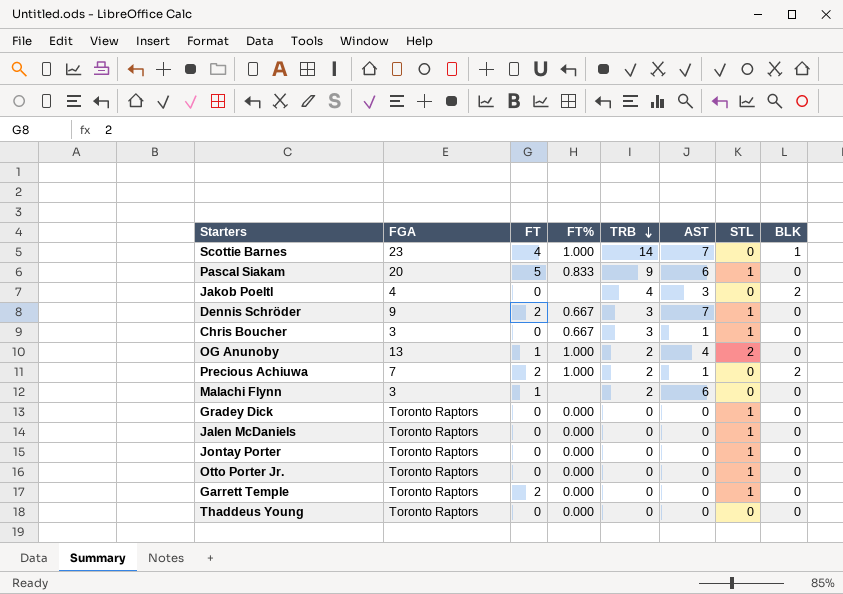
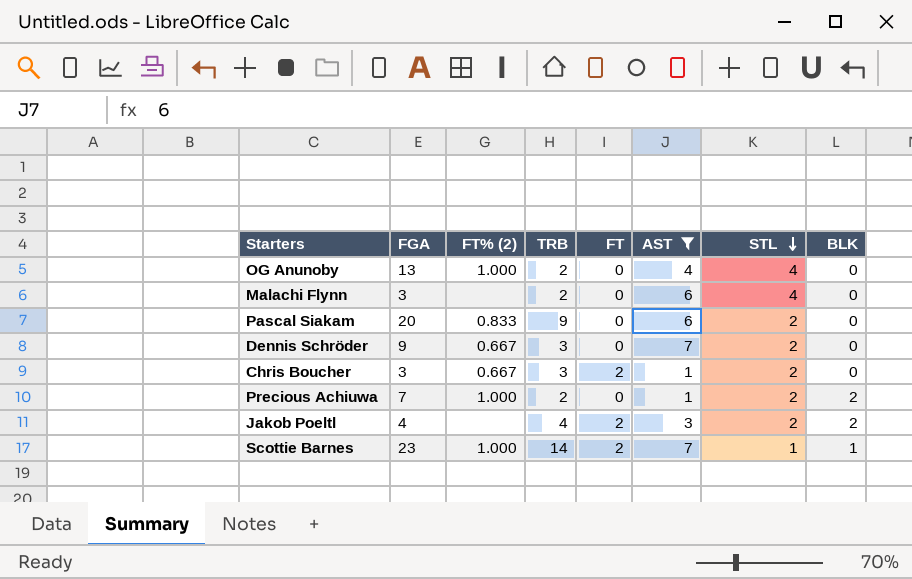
filter: none -> AST != 0
row order: TRB descending -> STL descending
column name: FT% -> FT% (2)
column FT | position: 3 -> 5
OG Anunoby | FT: 1 -> 0
OG Anunoby | STL: 2 -> 4
Malachi Flynn | FT: 1 -> 0
Malachi Flynn | STL: 0 -> 4
Pascal Siakam | FT: 5 -> 0
Pascal Siakam | STL: 1 -> 2
Dennis Schröder | FT: 2 -> 0
Dennis Schröder | STL: 1 -> 2
Chris Boucher | FT: 0 -> 2
Chris Boucher | STL: 1 -> 2
Precious Achiuwa | FT: 2 -> 0
Precious Achiuwa | STL: 0 -> 2
Jakob Poeltl | FT: 0 -> 2
Jakob Poeltl | STL: 0 -> 2
Scottie Barnes | FT: 4 -> 2
Scottie Barnes | STL: 0 -> 1

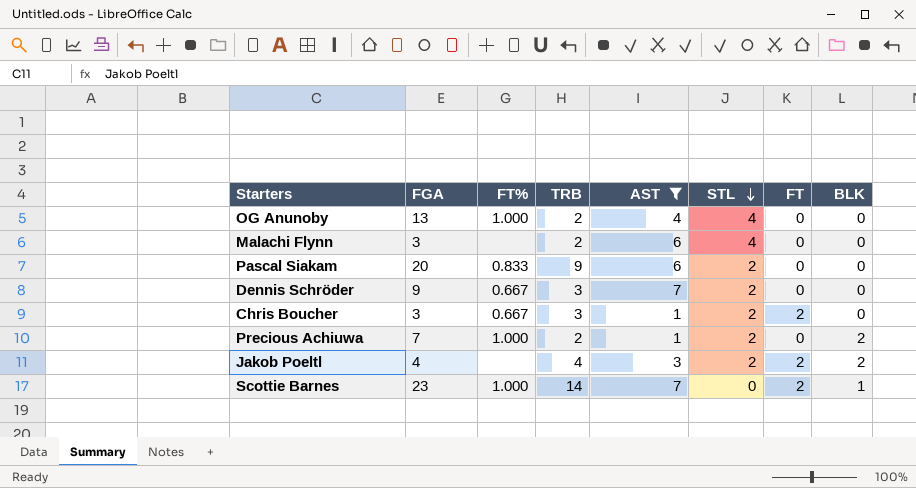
column name: FT% (2) -> FT%
column FT | position: 5 -> 7
Scottie Barnes | STL: 1 -> 0

